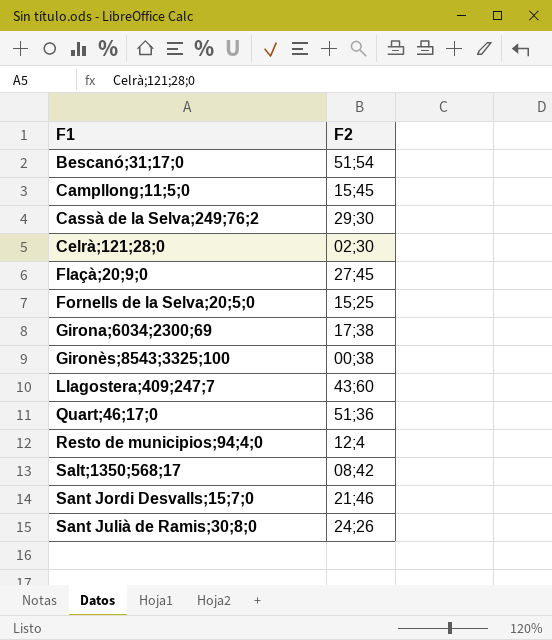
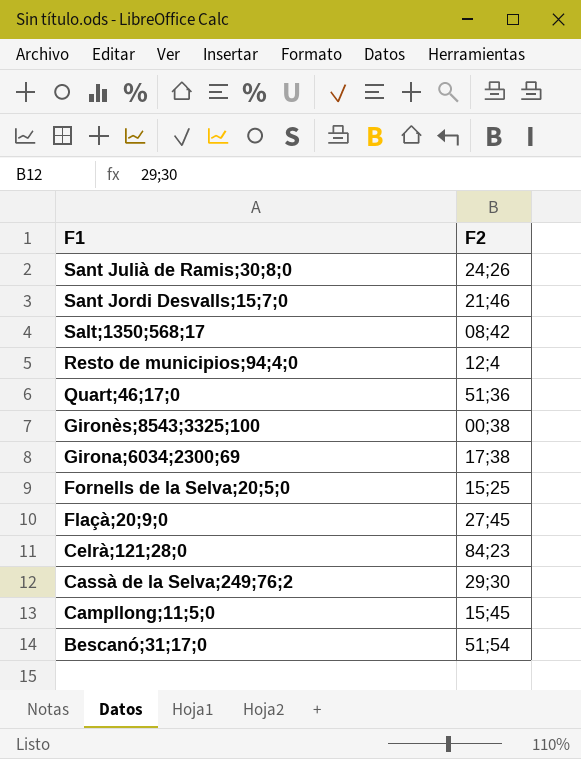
row order: F1 ascending -> F1 descending
row Llagostera;409;247;7: 43;60 -> none
Celrà;121;28;0 | F2: 02;30 -> 84;23

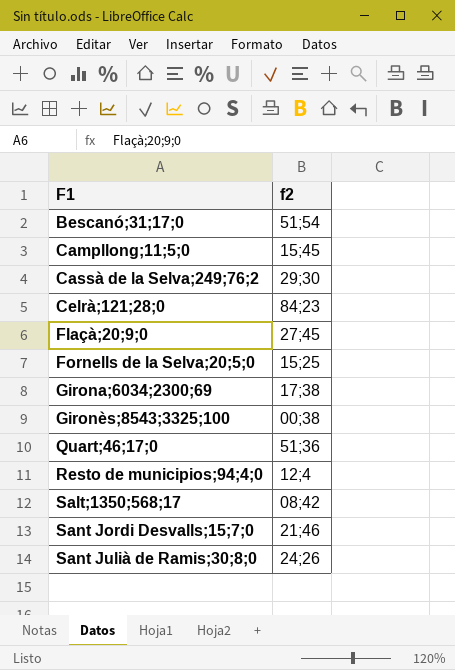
row order: F1 descending -> F1 ascending
column name: F2 -> f2

